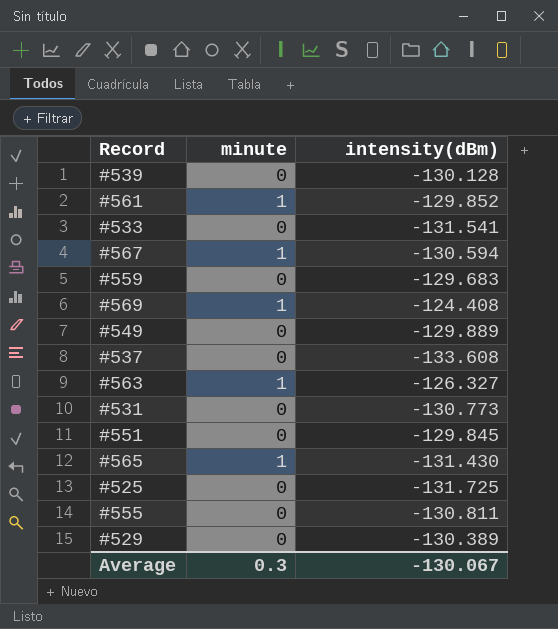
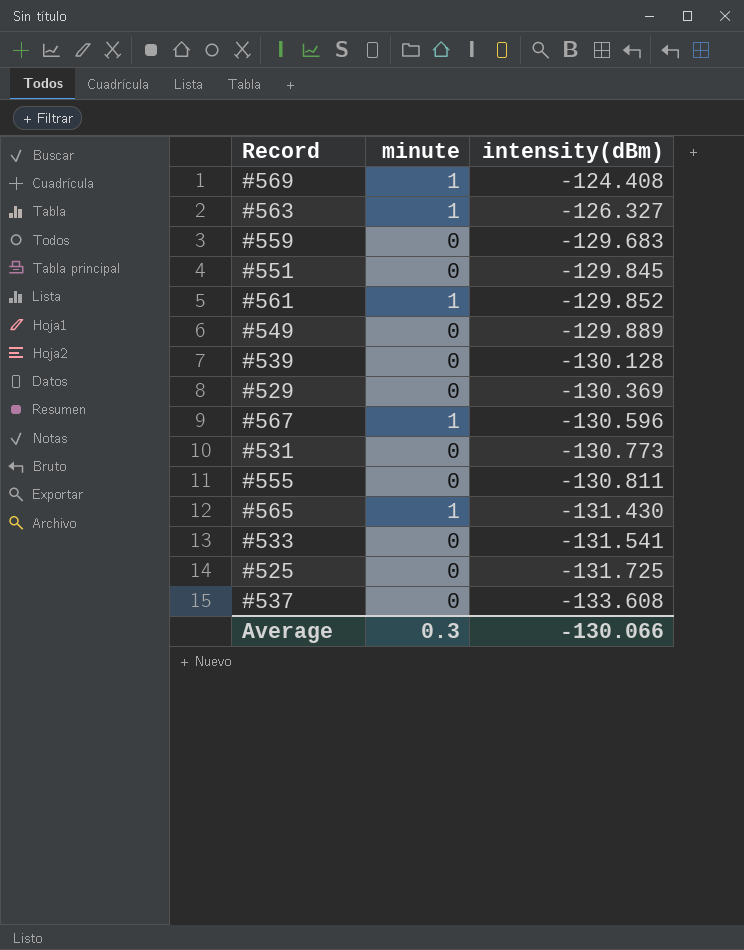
row order: none -> intensity(dBm) descending
#529 | intensity(dBm): -130.389 -> -130.369
#567 | intensity(dBm): -130.594 -> -130.596
Average | intensity(dBm): -130.067 -> -130.066

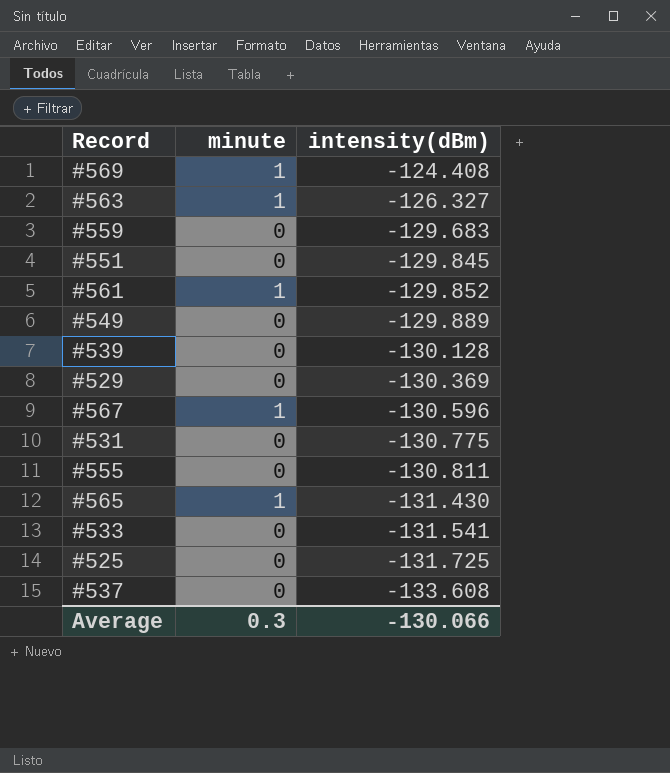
#531 | intensity(dBm): -130.773 -> -130.775

